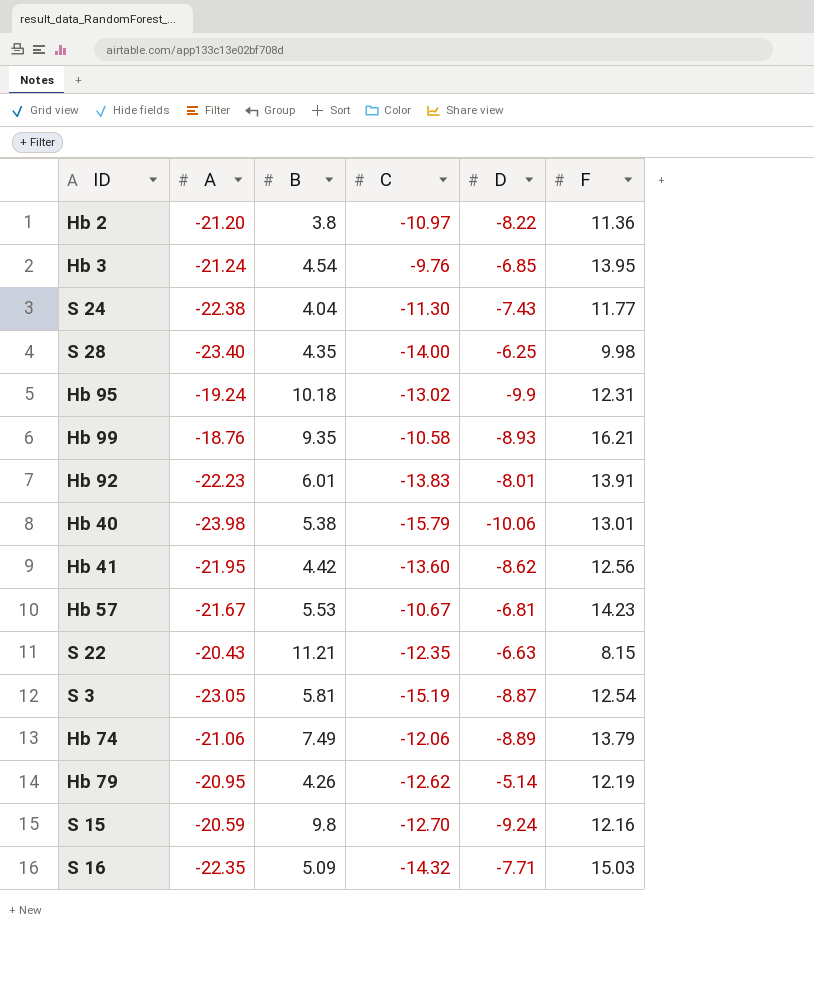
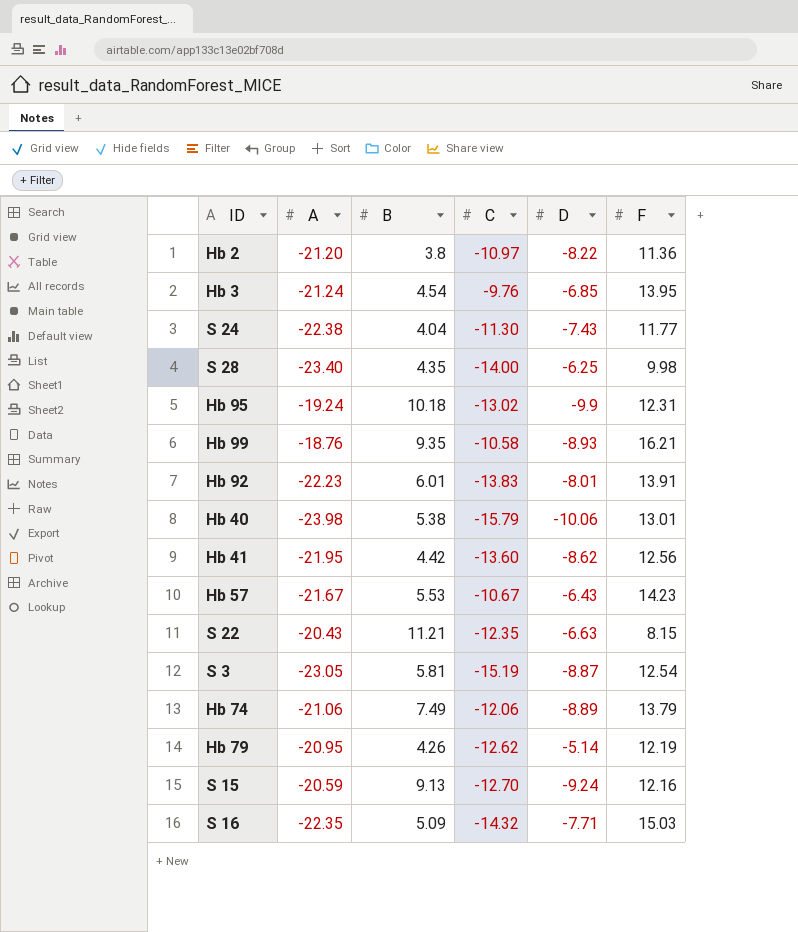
Hb 57 | D: -6.81 -> -6.43
S 15 | B: 9.8 -> 9.13

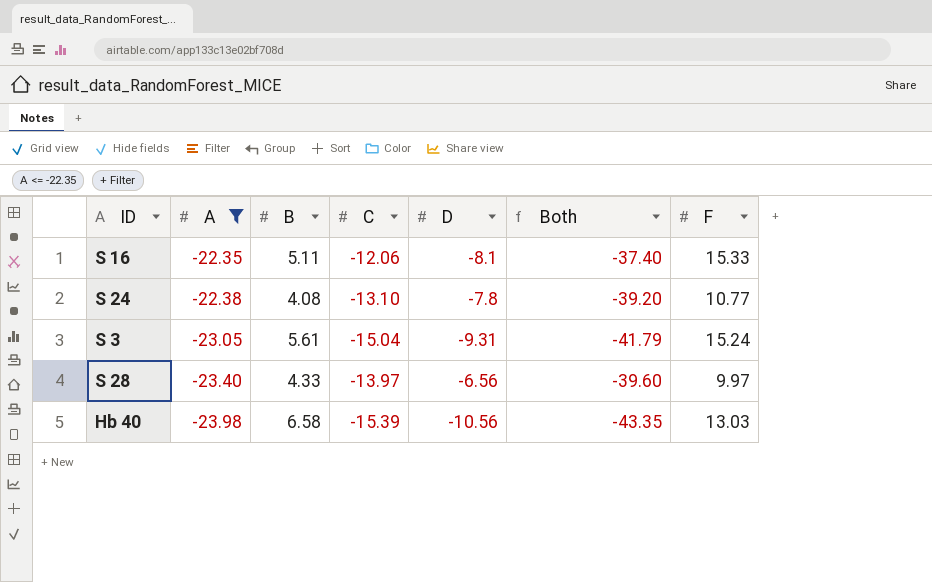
filter: none -> A <= -22.35
row order: none -> A descending
column Both | formula: none -> [A] + [B] + [C] + [D]
S 16 | B: 5.09 -> 5.11
S 16 | C: -14.32 -> -12.06
S 16 | D: -7.71 -> -8.1
S 16 | F: 15.03 -> 15.33
S 24 | B: 4.04 -> 4.08
S 24 | C: -11.30 -> -13.10
S 24 | D: -7.43 -> -7.8
S 24 | F: 11.77 -> 10.77
S 3 | B: 5.81 -> 5.61
S 3 | C: -15.19 -> -15.04
S 3 | D: -8.87 -> -9.31
S 3 | F: 12.54 -> 15.24
S 28 | B: 4.35 -> 4.33
S 28 | C: -14.00 -> -13.97
S 28 | D: -6.25 -> -6.56
S 28 | F: 9.98 -> 9.97
Hb 40 | B: 5.38 -> 6.58
Hb 40 | C: -15.79 -> -15.39
Hb 40 | D: -10.06 -> -10.56
Hb 40 | F: 13.01 -> 13.03

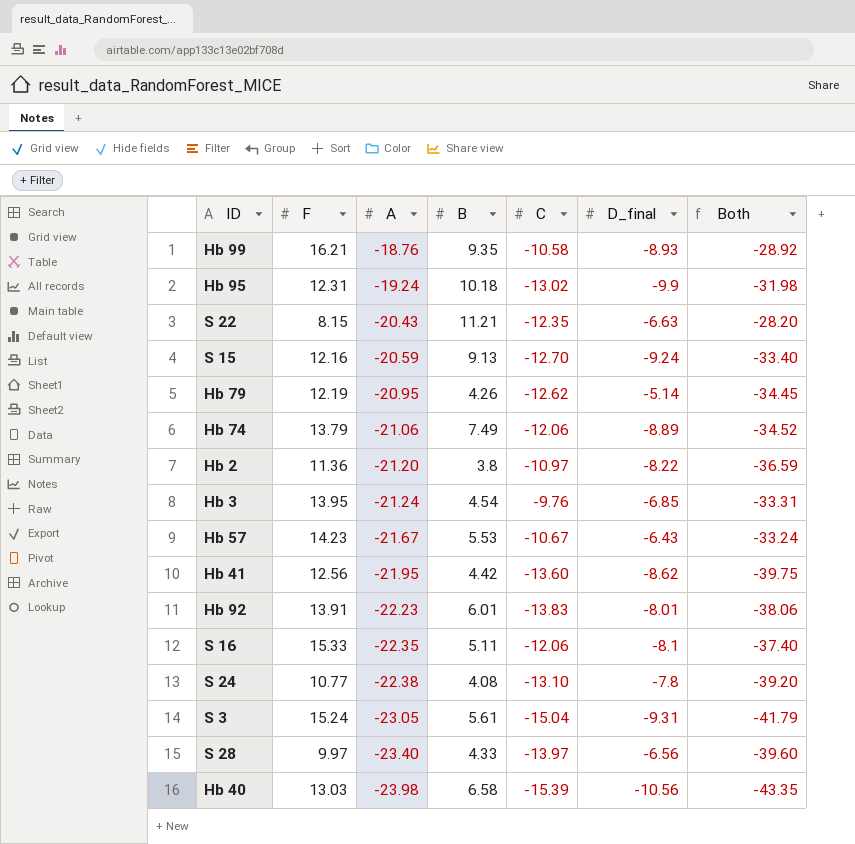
filter: A <= -22.35 -> none
column F | position: 7 -> 2
column name: D -> D_final

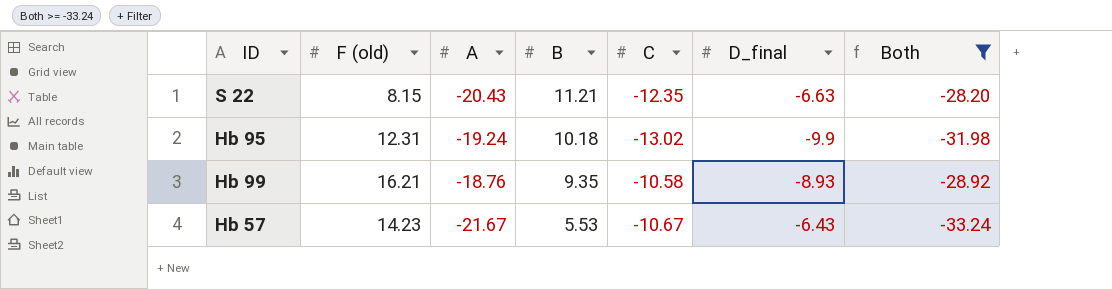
filter: none -> Both >= -33.24
row order: A descending -> B descending
column name: F -> F (old)

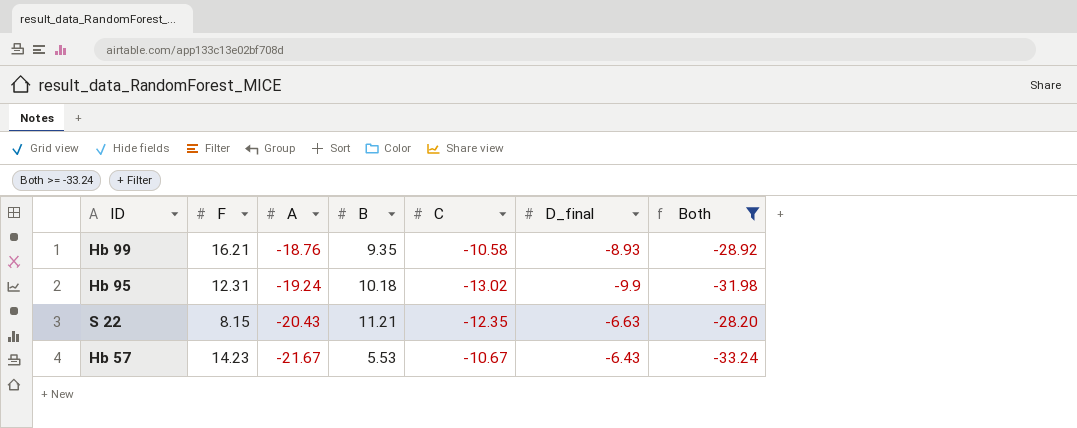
row order: B descending -> A descending
column name: F (old) -> F

